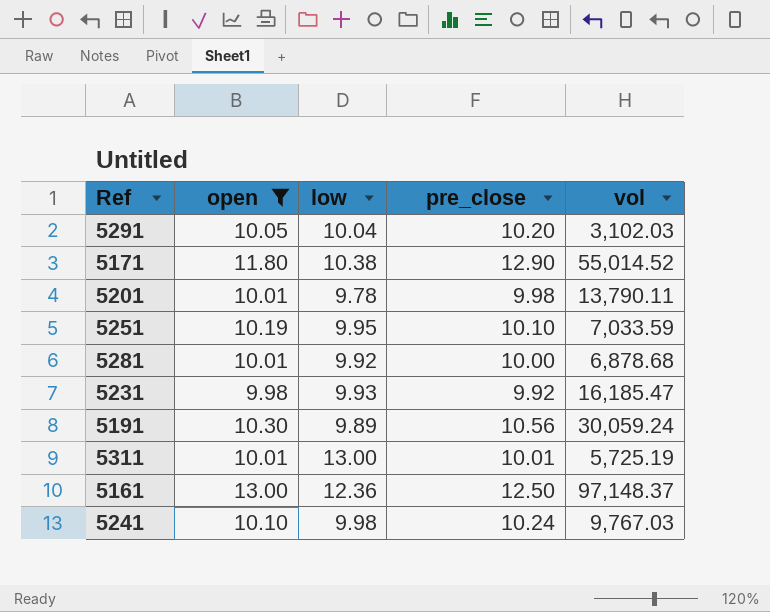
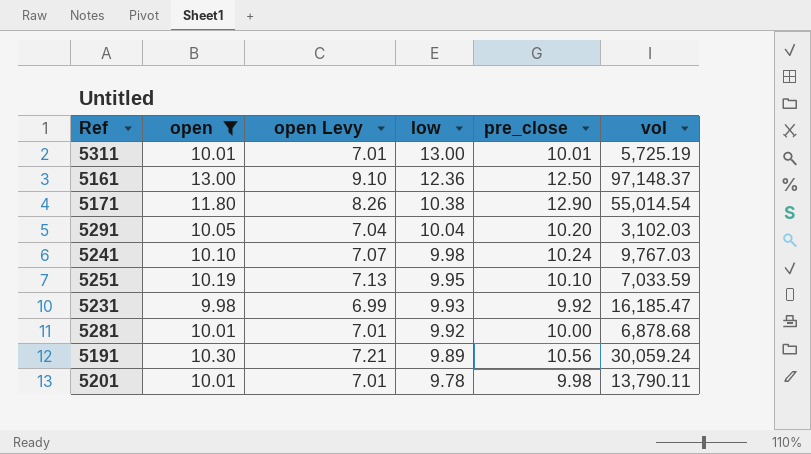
row order: none -> low descending
column open Levy | formula: none -> [open] * 0.7
5171 | vol: 55,014.52 -> 55,014.54

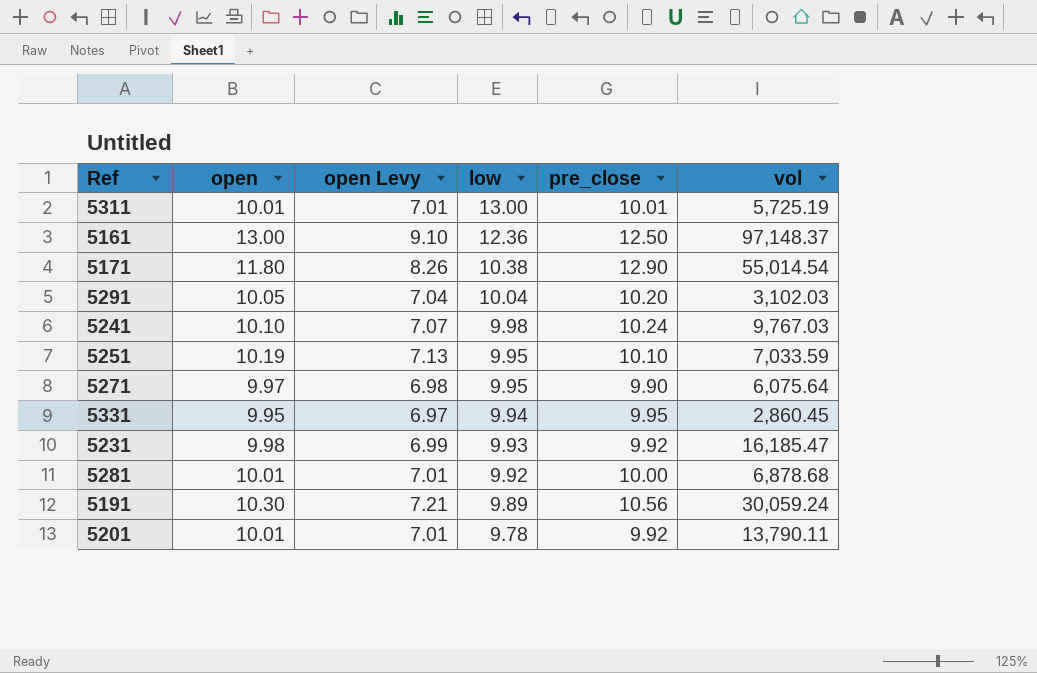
filter: open >= 9.98 -> none
5201 | pre_close: 9.98 -> 9.92

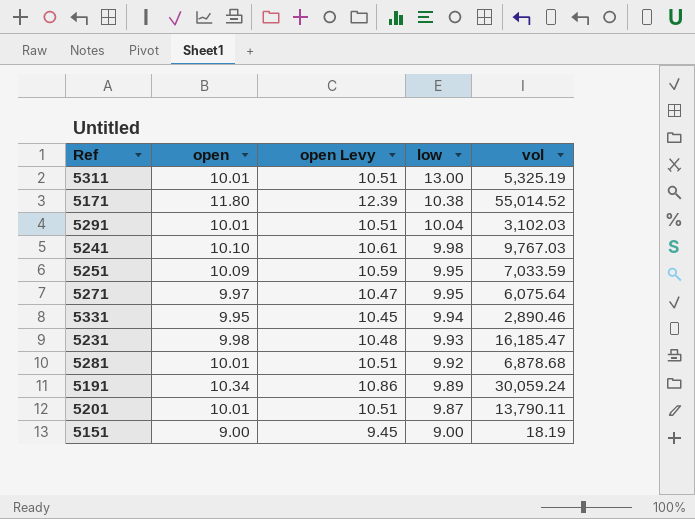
column pre_close | position: 5 -> none
column open Levy | formula: [open] * 0.7 -> [open] * 1.05
row 5161: 13.00 | 9.10 | 12.36 | 12.50 | 97,148.37 -> none
5311 | vol: 5,725.19 -> 5,325.19
5171 | vol: 55,014.54 -> 55,014.52
5291 | open: 10.05 -> 10.01
5251 | open: 10.19 -> 10.09
5331 | vol: 2,860.45 -> 2,890.46
5191 | open: 10.30 -> 10.34
5201 | low: 9.78 -> 9.87
row 5151: none -> 9.00 | 9.45 | 9.00 | 18.19

